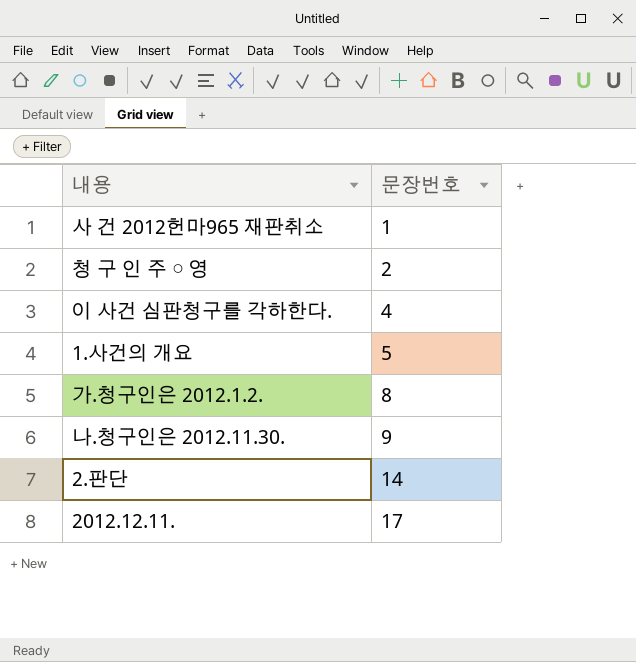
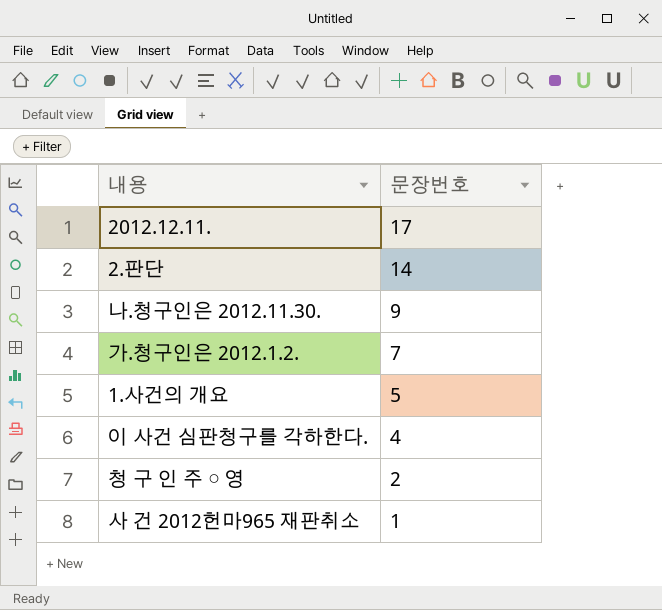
row order: 문장번호 ascending -> 문장번호 descending
가.청구인은 2012.1.2. | 문장번호: 8 -> 7

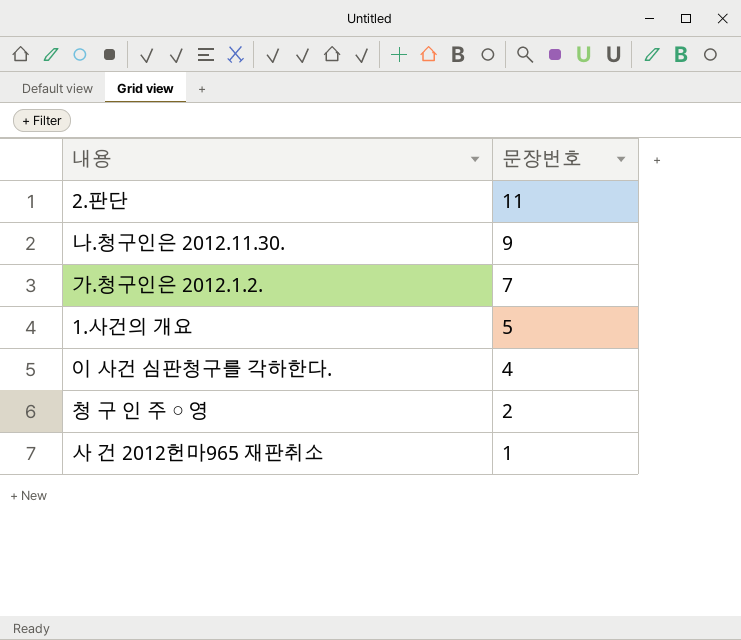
row 2012.12.11.: 17 -> none
2.판단 | 문장번호: 14 -> 11

